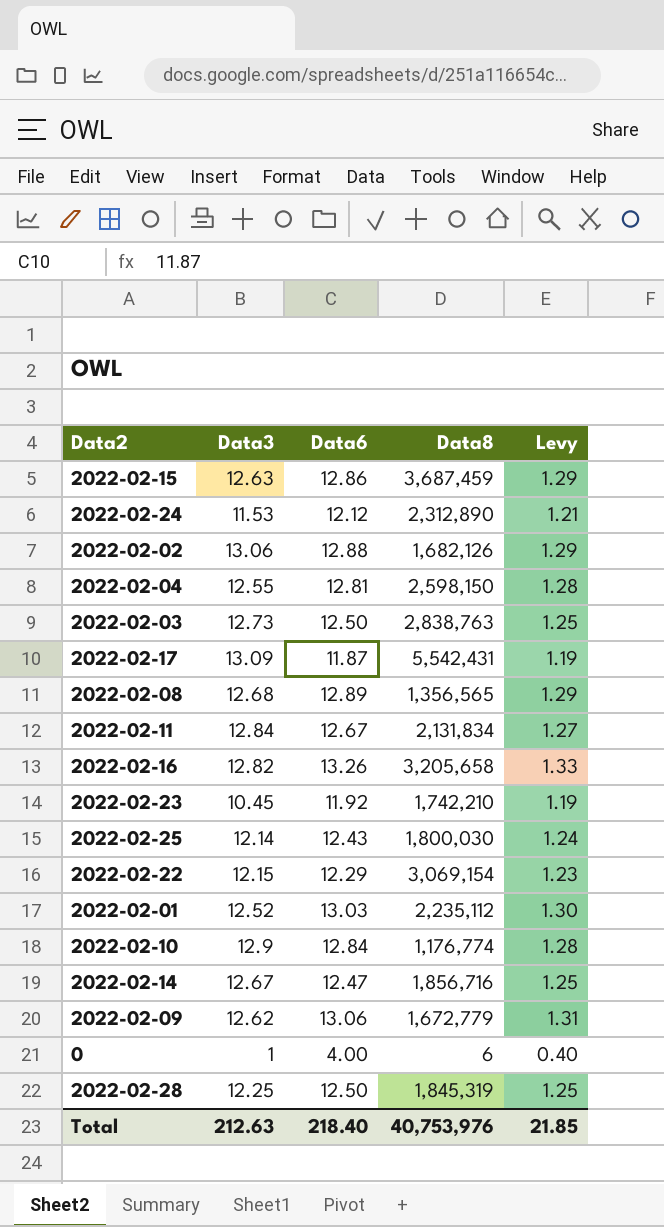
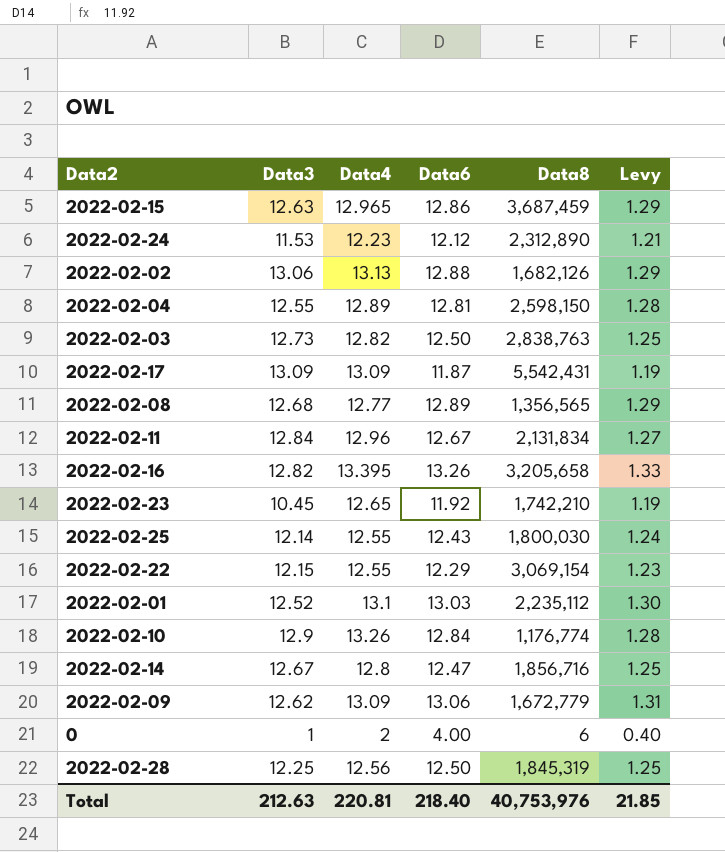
column Data4 | position: none -> 3

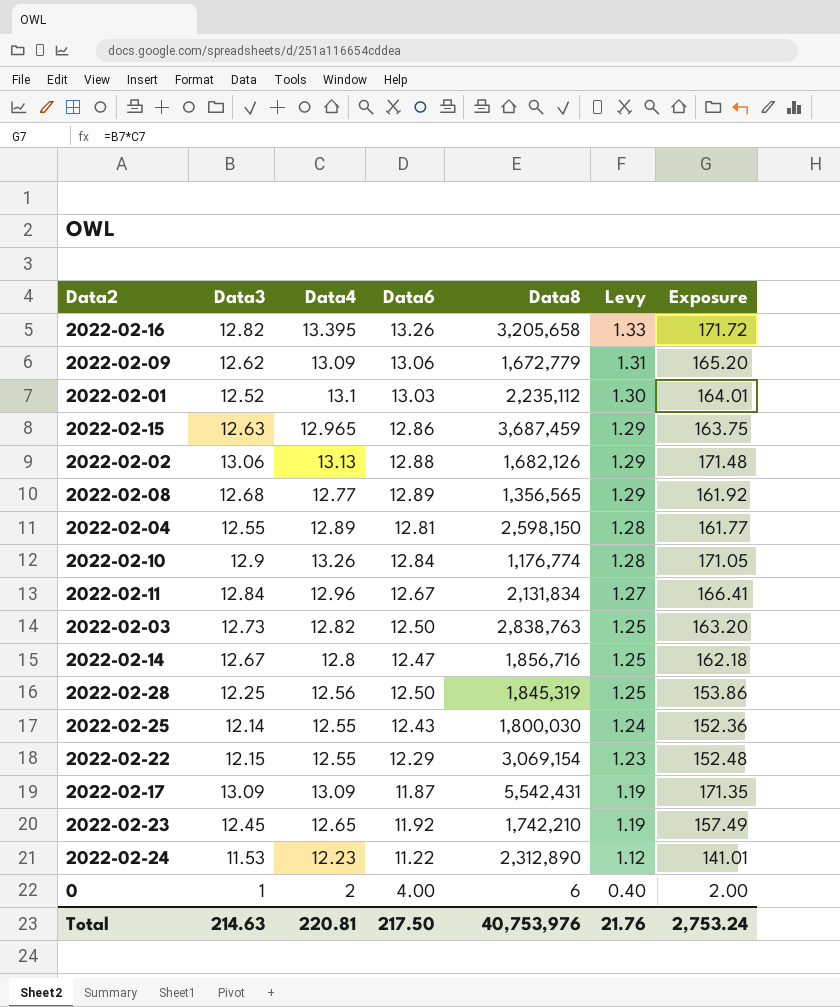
row order: none -> Levy descending
column Exposure | formula: none -> [Data3] * [Data4]
2022-02-23 | Data3: 10.45 -> 12.45
2022-02-24 | Data6: 12.12 -> 11.22
2022-02-24 | Levy: 1.21 -> 1.12
Total | Data3: 212.63 -> 214.63
Total | Data6: 218.40 -> 217.50
Total | Levy: 21.85 -> 21.76

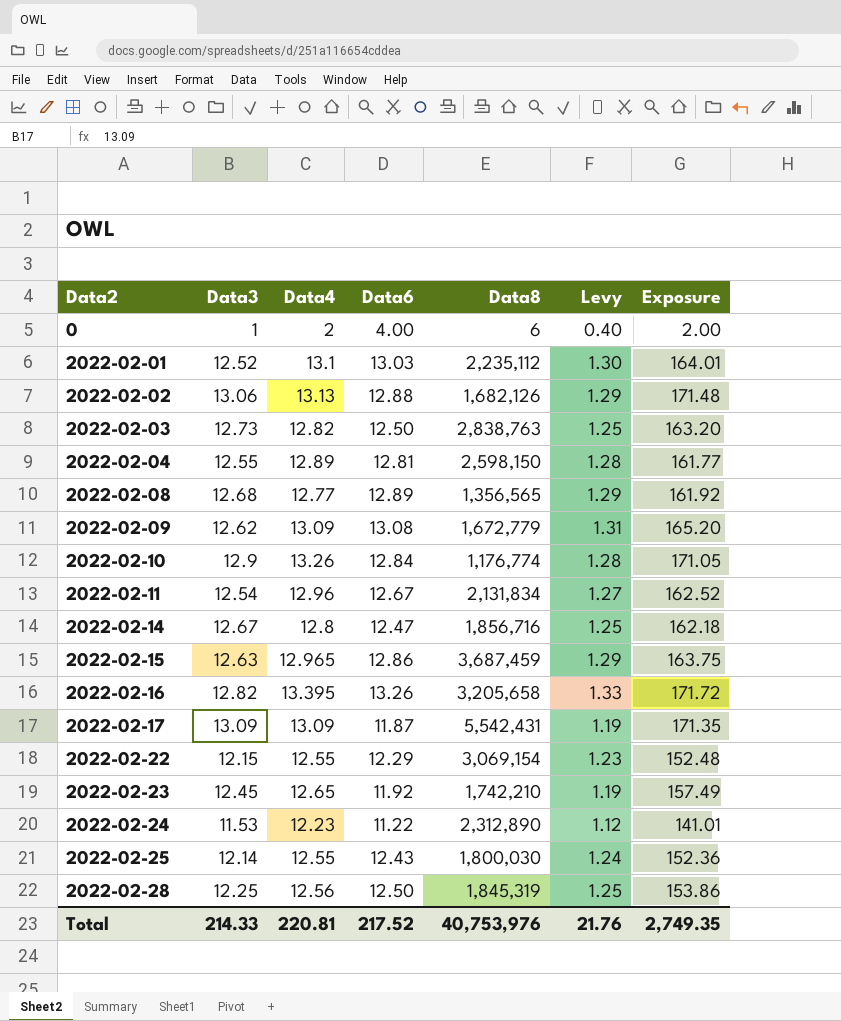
row order: Levy descending -> Data2 ascending
2022-02-09 | Data6: 13.06 -> 13.08
2022-02-11 | Data3: 12.84 -> 12.54
2022-02-11 | Exposure: 166.41 -> 162.52
Total | Data3: 214.63 -> 214.33
Total | Data6: 217.50 -> 217.52
Total | Exposure: 2,753.24 -> 2,749.35

